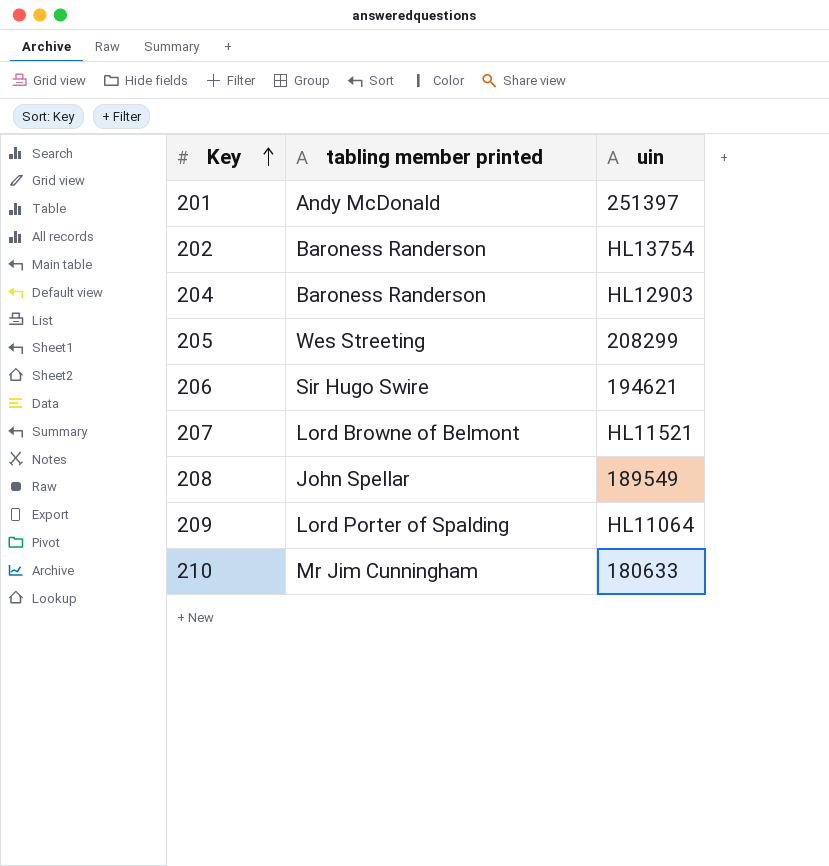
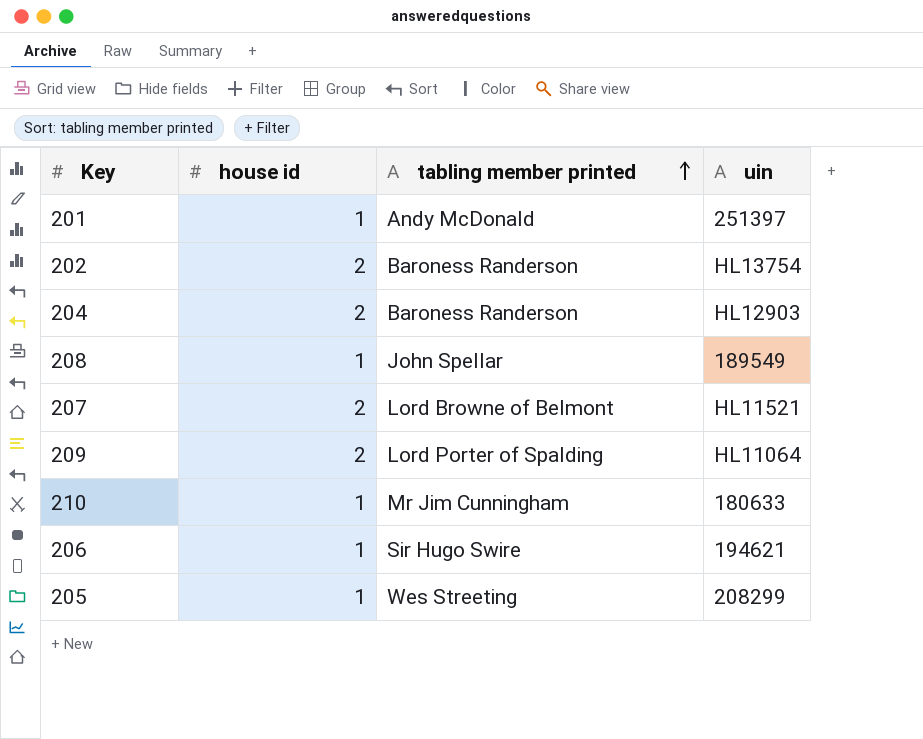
row order: Key ascending -> tabling member printed ascending
column house id | position: none -> 2

